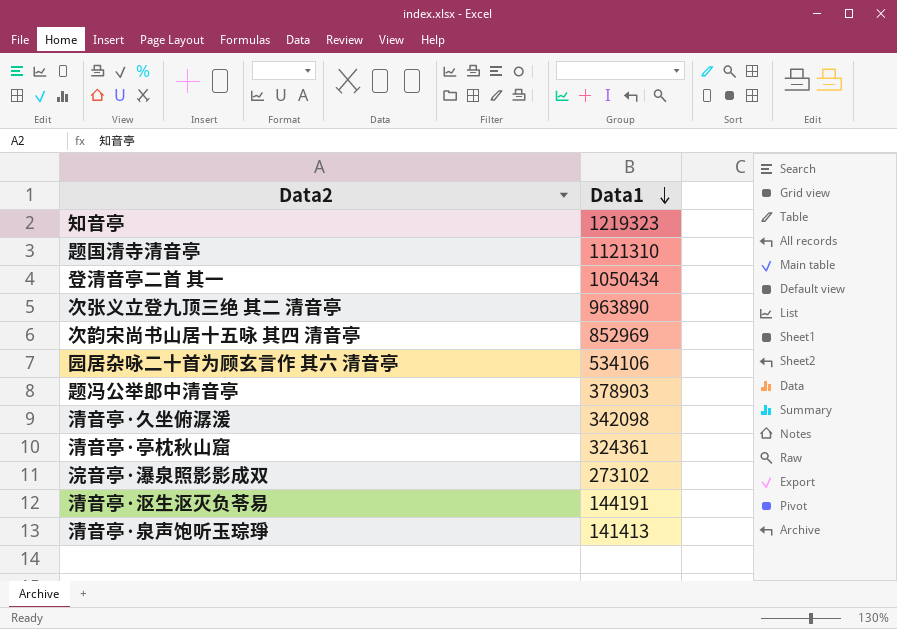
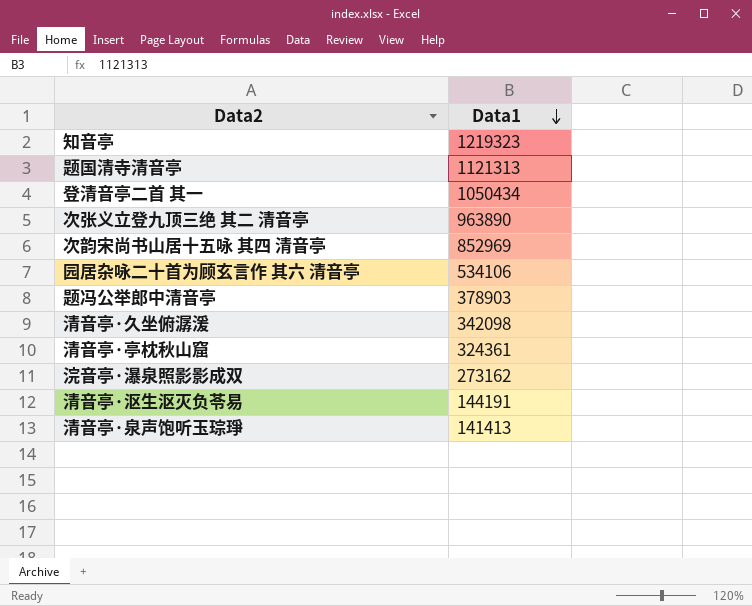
题国清寺清音亭 | Data1: 1121310 -> 1121313
浣音亭·瀑泉照影影成双 | Data1: 273102 -> 273162

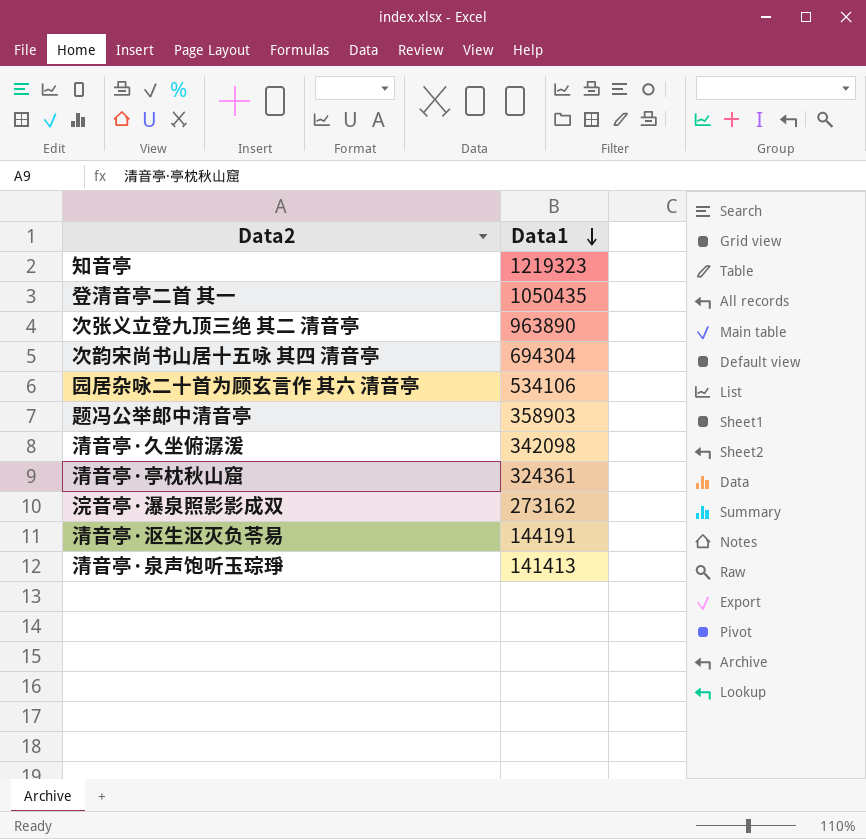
row 题国清寺清音亭: 1121313 -> none
登清音亭二首 其一 | Data1: 1050434 -> 1050435
次韵宋尚书山居十五咏 其四 清音亭 | Data1: 852969 -> 694304
题冯公举郎中清音亭 | Data1: 378903 -> 358903

